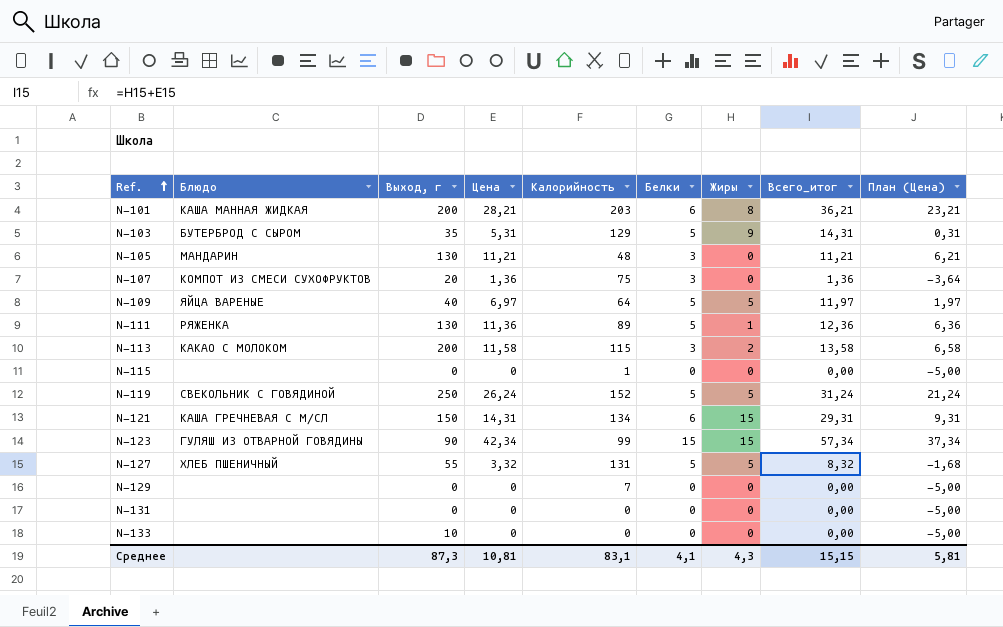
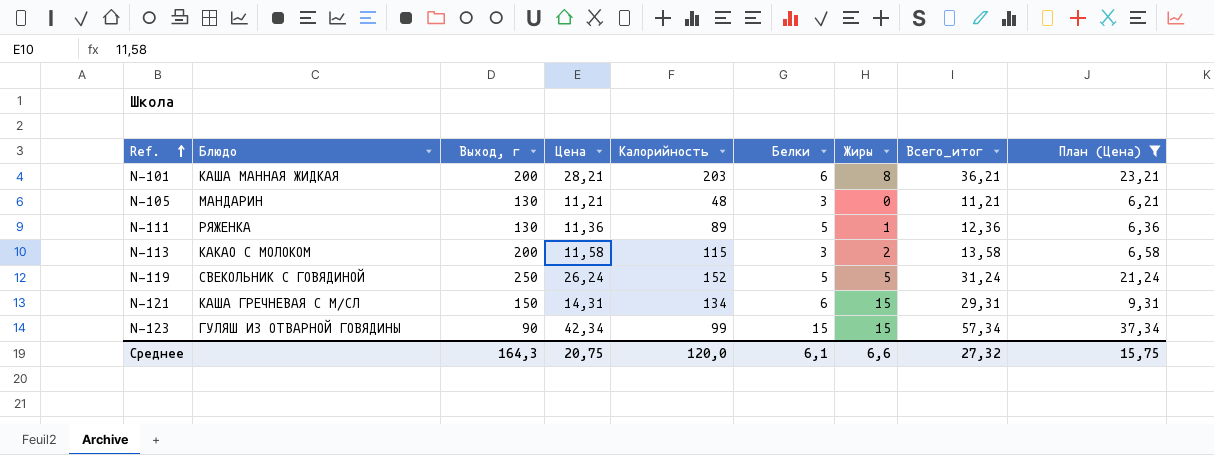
filter: none -> План (Цена) >= 6,21
Среднее | Выход, г: 87,3 -> 164,3
Среднее | Цена: 10,81 -> 20,75
Среднее | Калорийность: 83,1 -> 120,0
Среднее | Белки: 4,1 -> 6,1
Среднее | Жиры: 4,3 -> 6,6
Среднее | Всего_итог: 15,15 -> 27,32
Среднее | План (Цена): 5,81 -> 15,75

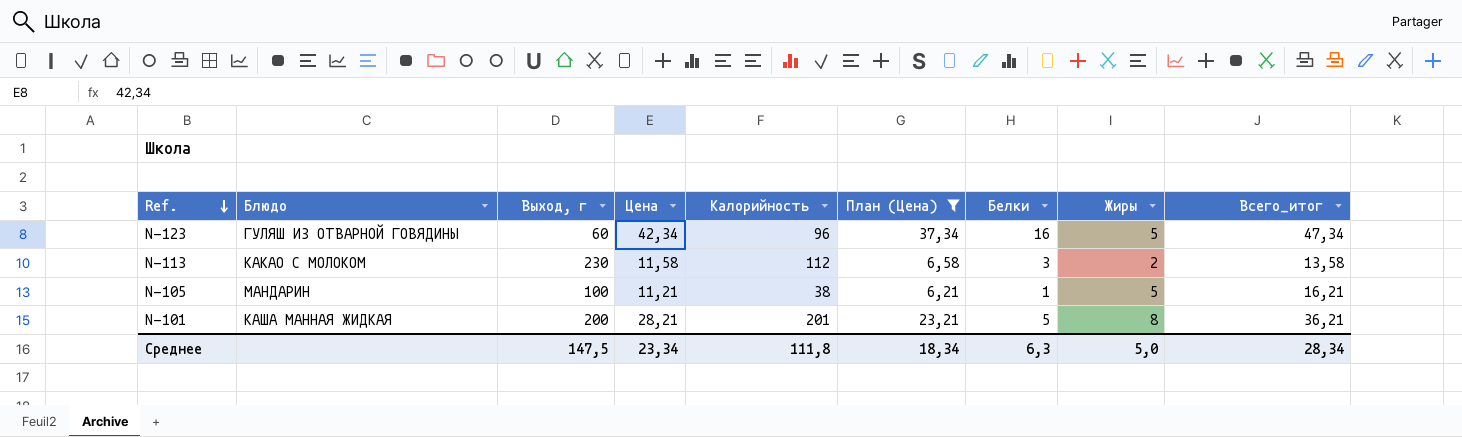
row order: Ref. ascending -> Ref. descending
column План (Цена) | position: 9 -> 6
row N-111: РЯЖЕНКА | 130 | 11,36 | 89 | 5 | 1 | 12,36 | 6,36 -> none
row N-119: СВЕКОЛЬНИК С ГОВЯДИНОЙ | 250 | 26,24 | 152 | 5 | 5 | 31,24 | 21,24 -> none
row N-121: КАША ГРЕЧНЕВАЯ С М/СЛ | 150 | 14,31 | 134 | 6 | 15 | 29,31 | 9,31 -> none
N-123 | Выход, г: 90 -> 60
N-123 | Калорийность: 99 -> 96
N-123 | Белки: 15 -> 16
N-123 | Жиры: 15 -> 5
N-123 | Всего_итог: 57,34 -> 47,34
N-113 | Выход, г: 200 -> 230
N-113 | Калорийность: 115 -> 112
N-105 | Выход, г: 130 -> 100
N-105 | Калорийность: 48 -> 38
N-105 | Белки: 3 -> 1
N-105 | Жиры: 0 -> 5
N-105 | Всего_итог: 11,21 -> 16,21
N-101 | Калорийность: 203 -> 201
N-101 | Белки: 6 -> 5
Среднее | Выход, г: 164,3 -> 147,5
Среднее | Цена: 20,75 -> 23,34
Среднее | Калорийность: 120,0 -> 111,8
Среднее | План (Цена): 15,75 -> 18,34
Среднее | Белки: 6,1 -> 6,3
Среднее | Жиры: 6,6 -> 5,0
Среднее | Всего_итог: 27,32 -> 28,34

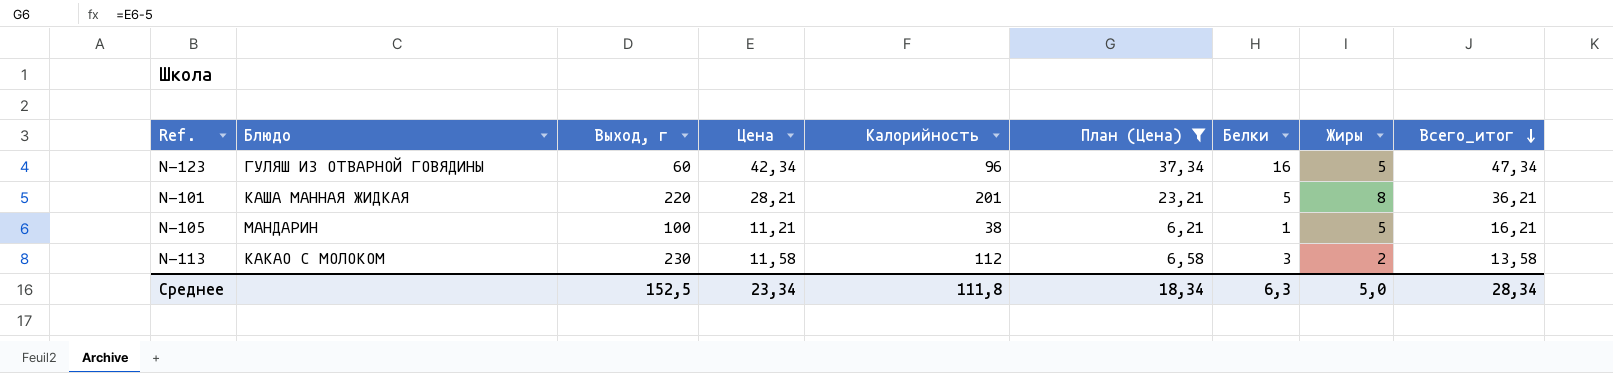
row order: Ref. descending -> Всего_итог descending
N-101 | Выход, г: 200 -> 220
Среднее | Выход, г: 147,5 -> 152,5

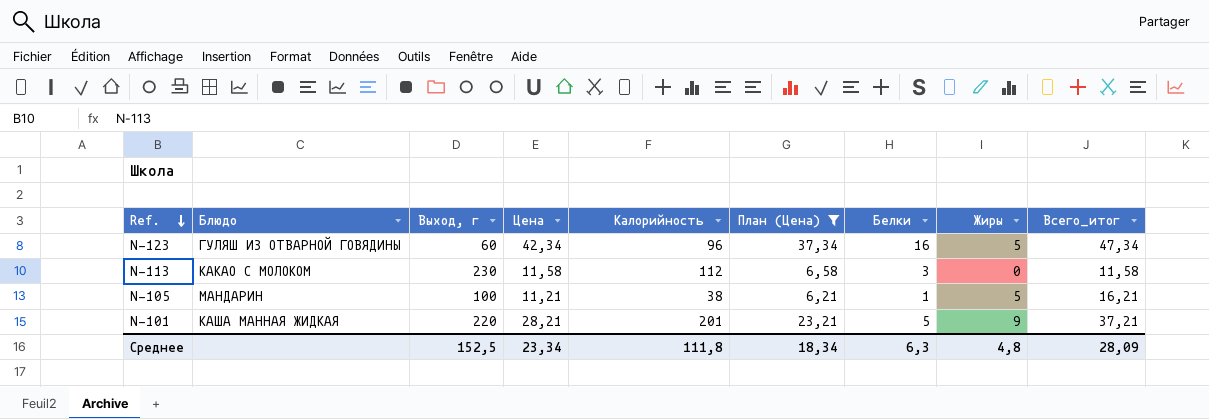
row order: Всего_итог descending -> Ref. descending
N-113 | Жиры: 2 -> 0
N-113 | Всего_итог: 13,58 -> 11,58
N-101 | Жиры: 8 -> 9
N-101 | Всего_итог: 36,21 -> 37,21
Среднее | Жиры: 5,0 -> 4,8
Среднее | Всего_итог: 28,34 -> 28,09

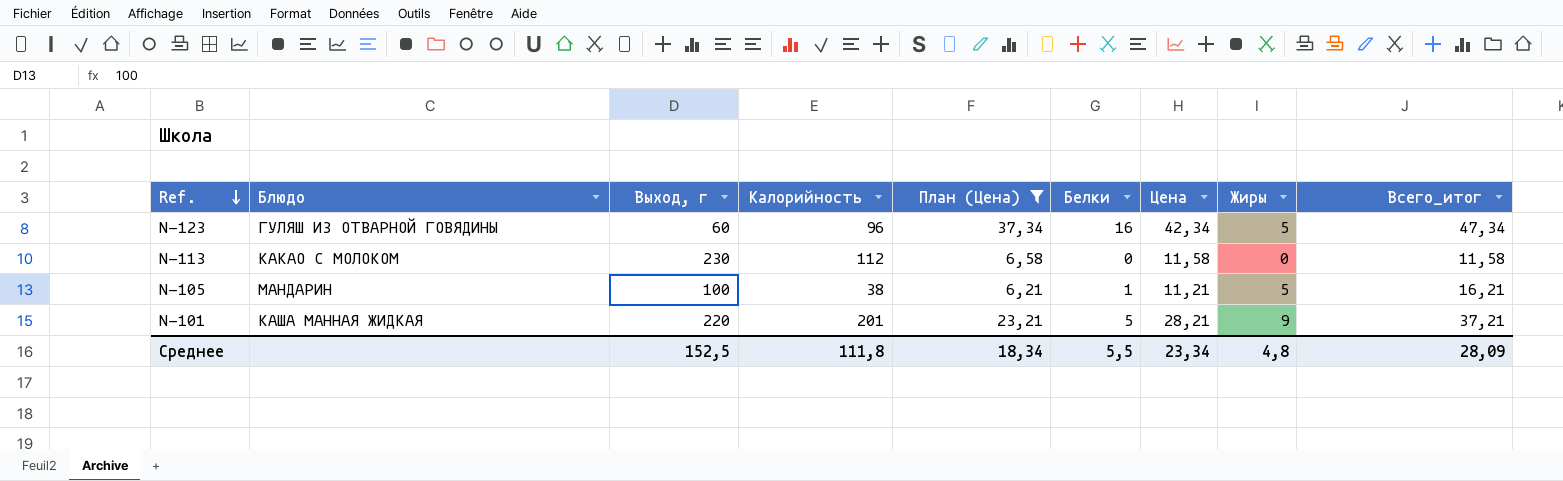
column Цена | position: 4 -> 7
N-113 | Белки: 3 -> 0
Среднее | Белки: 6,3 -> 5,5

